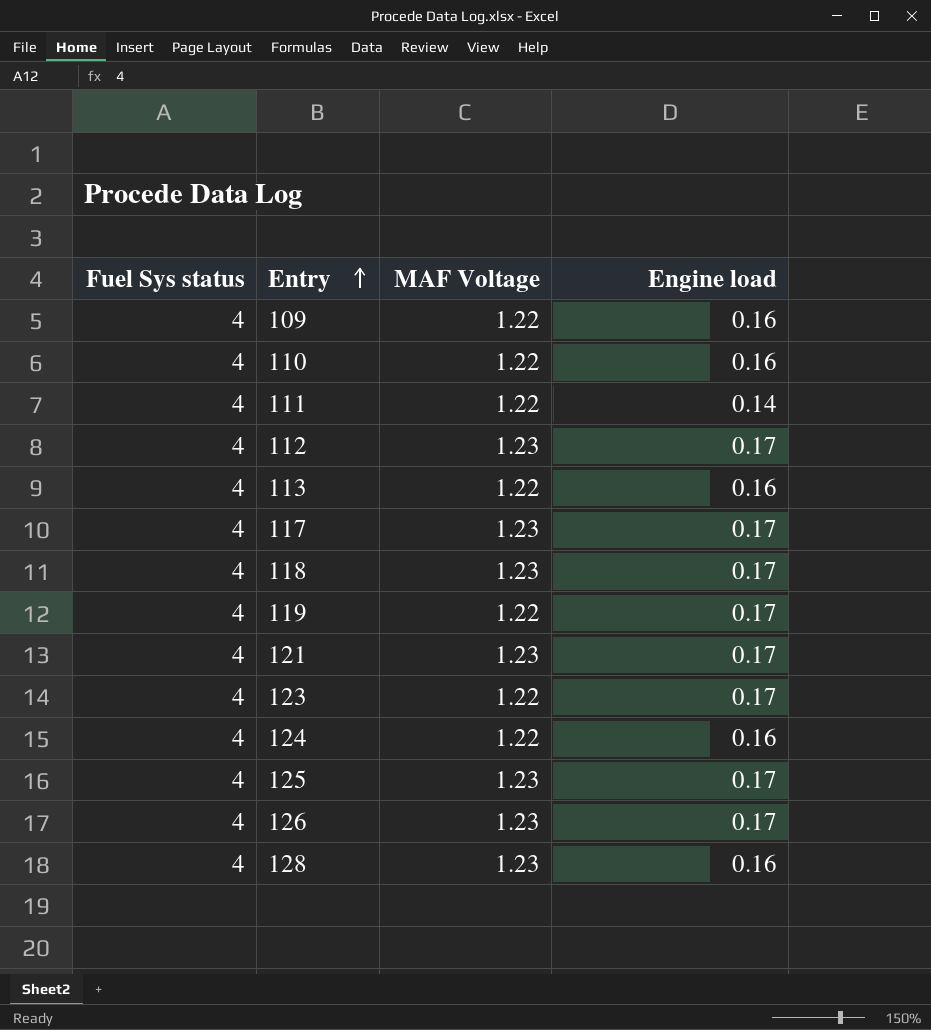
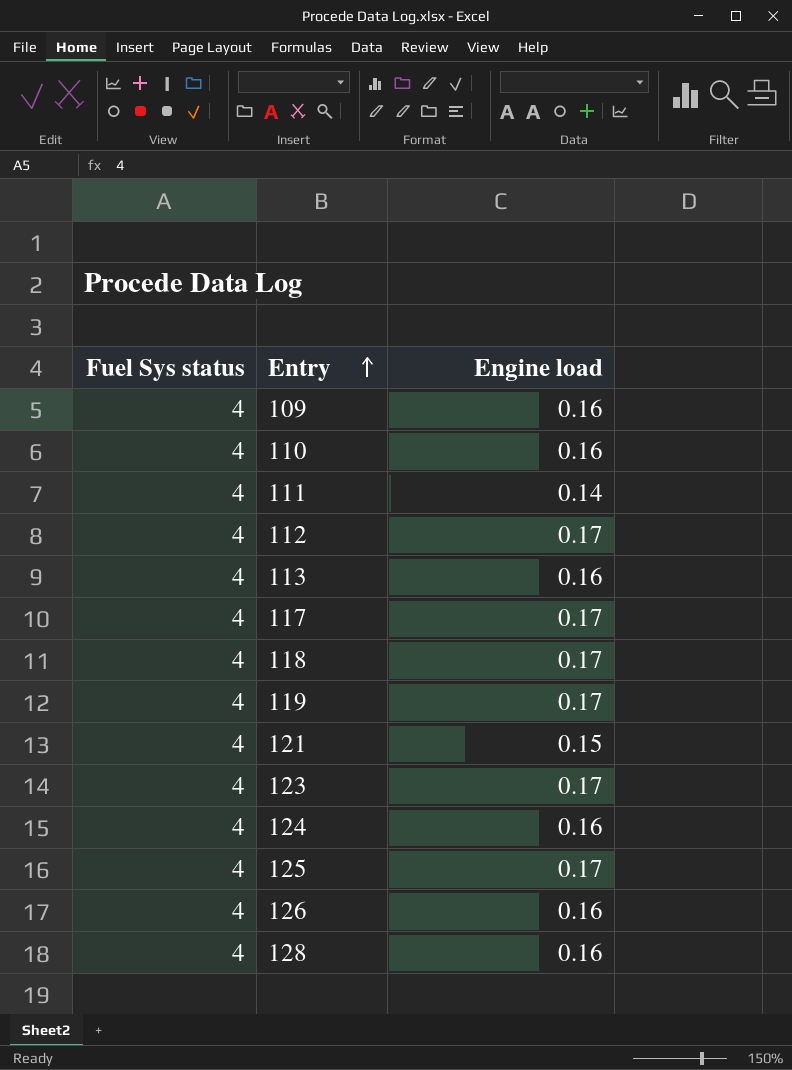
column MAF Voltage | position: 3 -> none
121 | Engine load: 0.17 -> 0.15
126 | Engine load: 0.17 -> 0.16

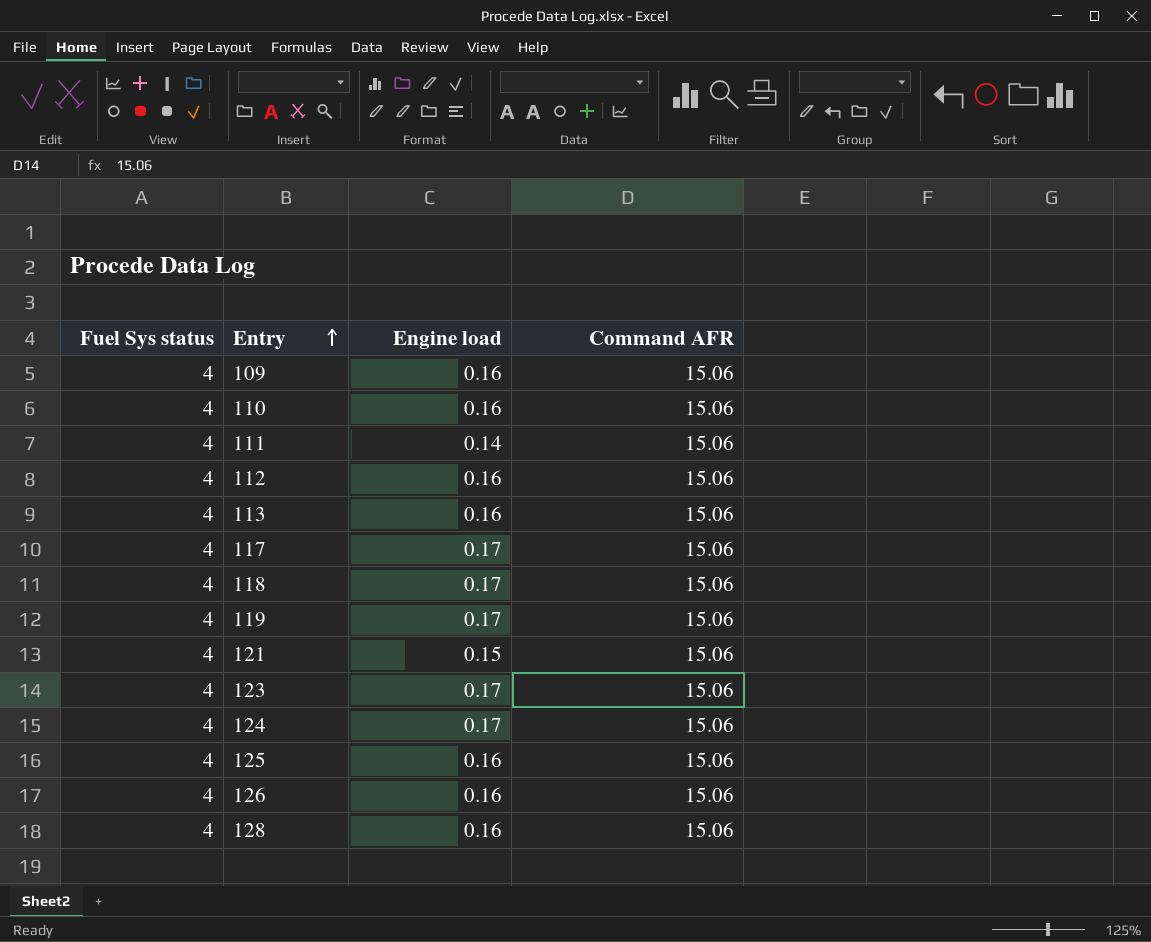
column Command AFR | position: none -> 4
112 | Engine load: 0.17 -> 0.16
124 | Engine load: 0.16 -> 0.17
125 | Engine load: 0.17 -> 0.16

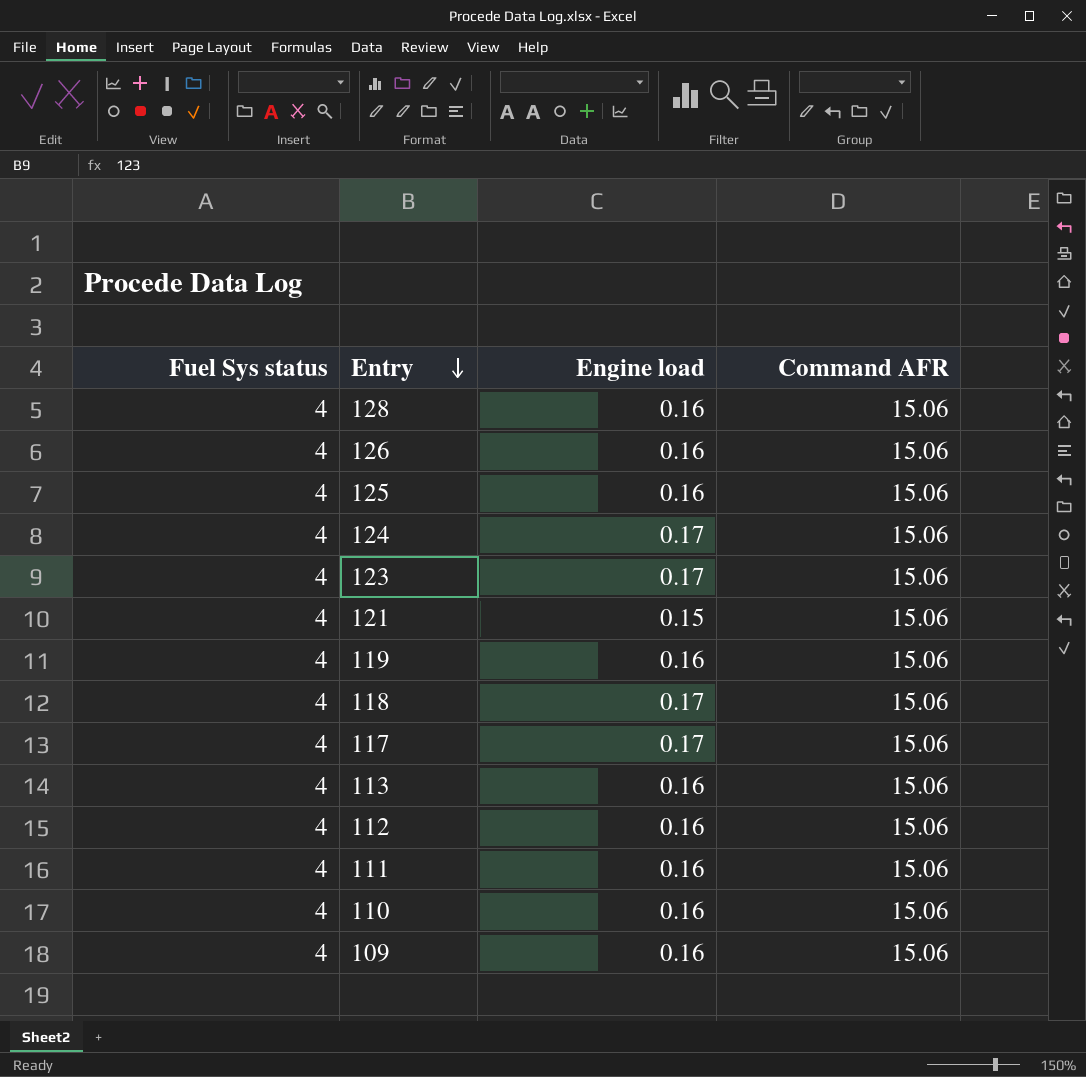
row order: Entry ascending -> Entry descending
119 | Engine load: 0.17 -> 0.16
111 | Engine load: 0.14 -> 0.16

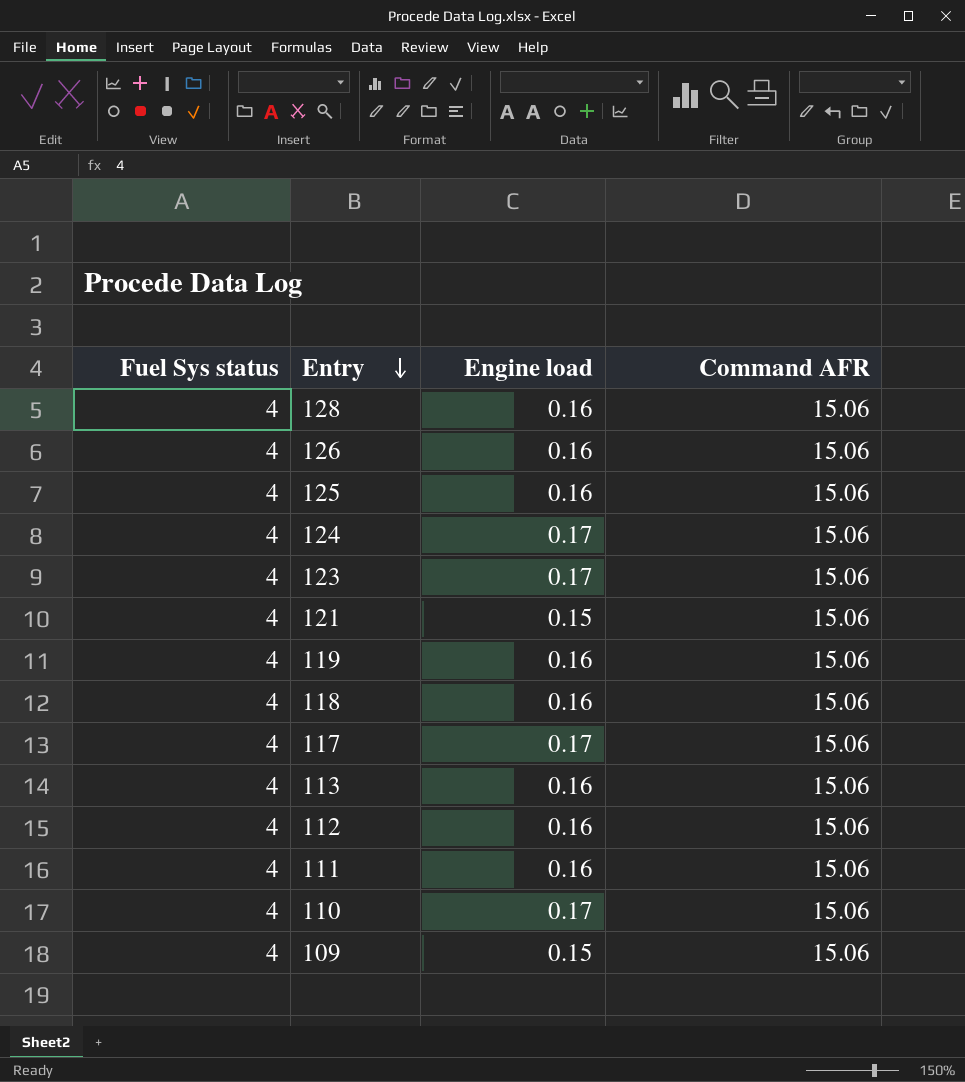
118 | Engine load: 0.17 -> 0.16
110 | Engine load: 0.16 -> 0.17
109 | Engine load: 0.16 -> 0.15

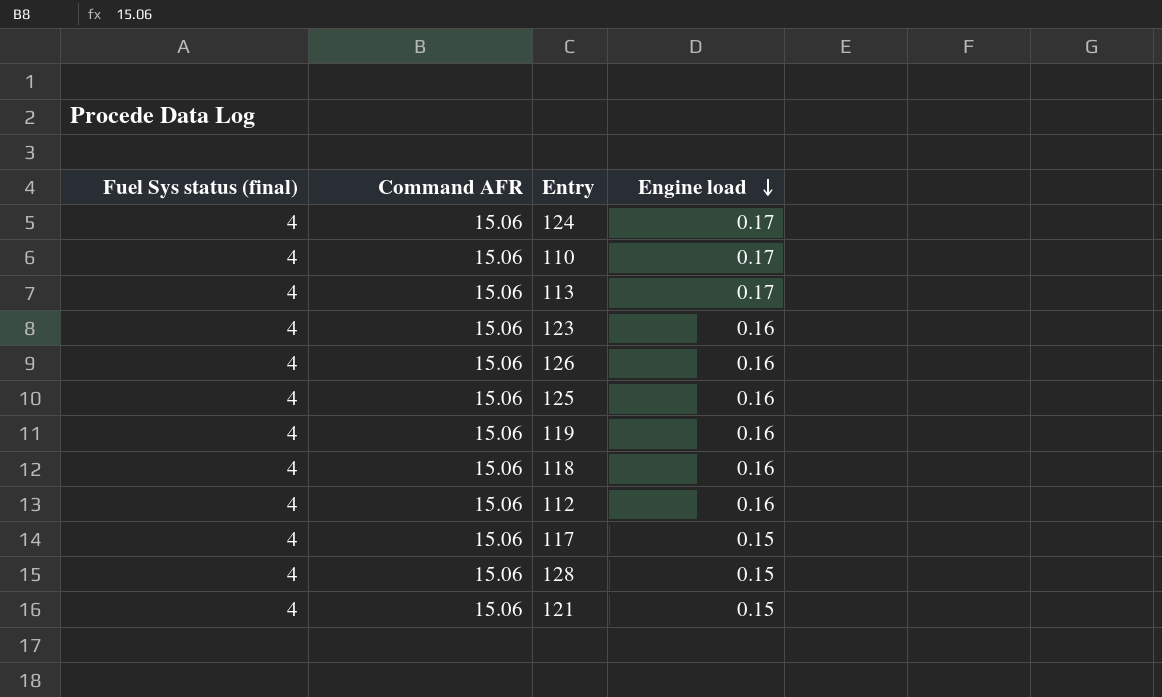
row order: Entry descending -> Engine load descending
column name: Fuel Sys status -> Fuel Sys status (final)
column Command AFR | position: 4 -> 2
row 111: 4 | 0.16 | 15.06 -> none
row 109: 4 | 0.15 | 15.06 -> none
113 | Engine load: 0.16 -> 0.17
123 | Engine load: 0.17 -> 0.16
117 | Engine load: 0.17 -> 0.15
128 | Engine load: 0.16 -> 0.15

